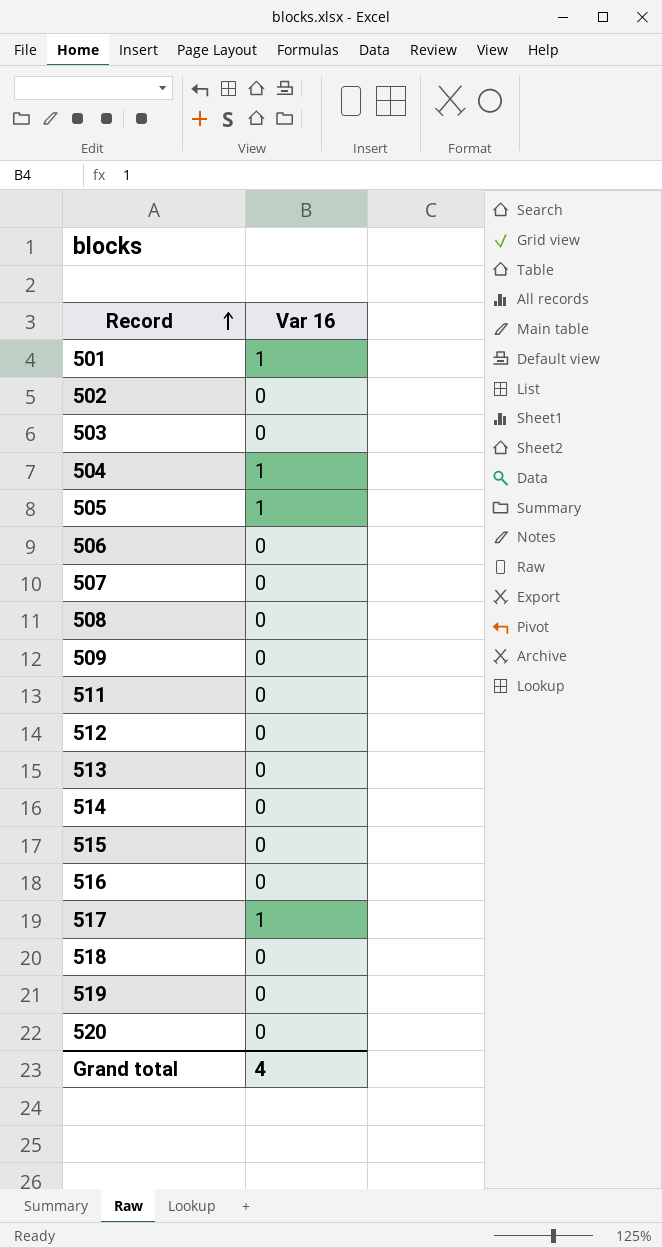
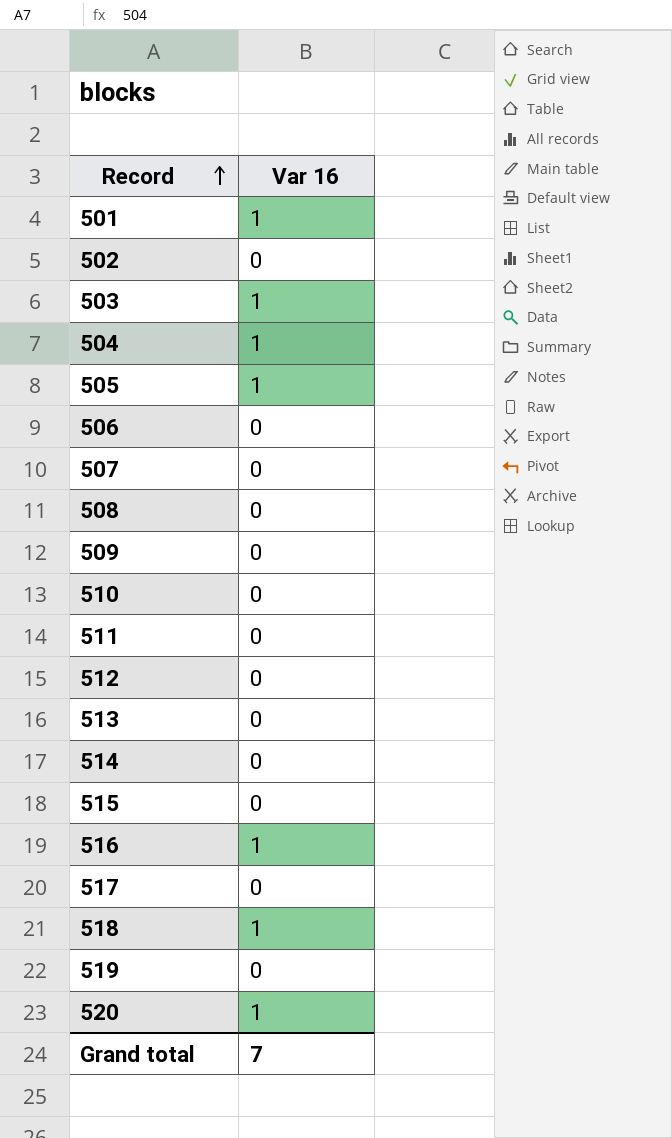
503 | Var 16: 0 -> 1
row 510: none -> 0
516 | Var 16: 0 -> 1
517 | Var 16: 1 -> 0
518 | Var 16: 0 -> 1
520 | Var 16: 0 -> 1
Grand total | Var 16: 4 -> 7

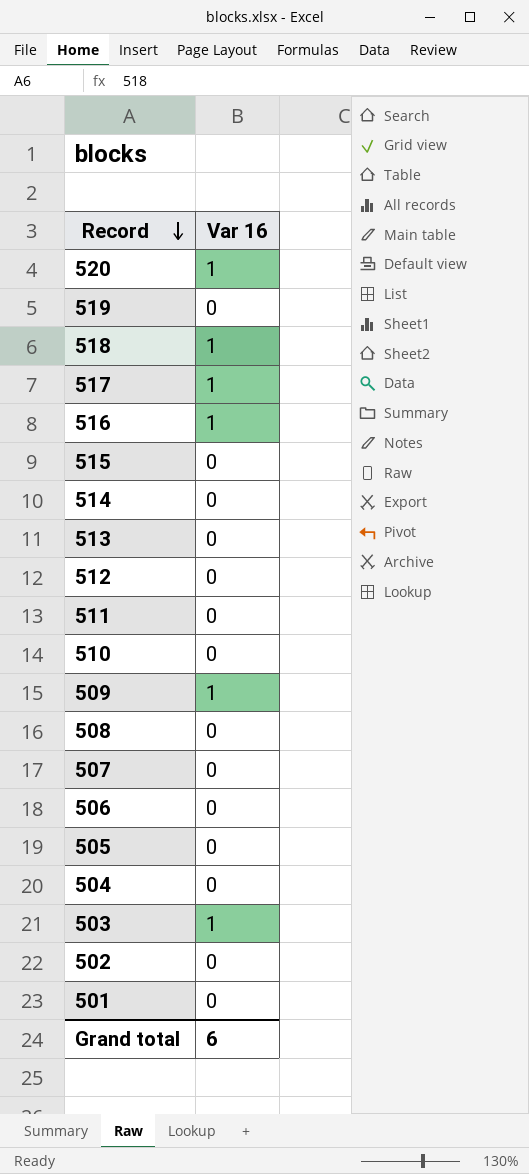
row order: Record ascending -> Record descending
517 | Var 16: 0 -> 1
509 | Var 16: 0 -> 1
505 | Var 16: 1 -> 0
504 | Var 16: 1 -> 0
501 | Var 16: 1 -> 0
Grand total | Var 16: 7 -> 6

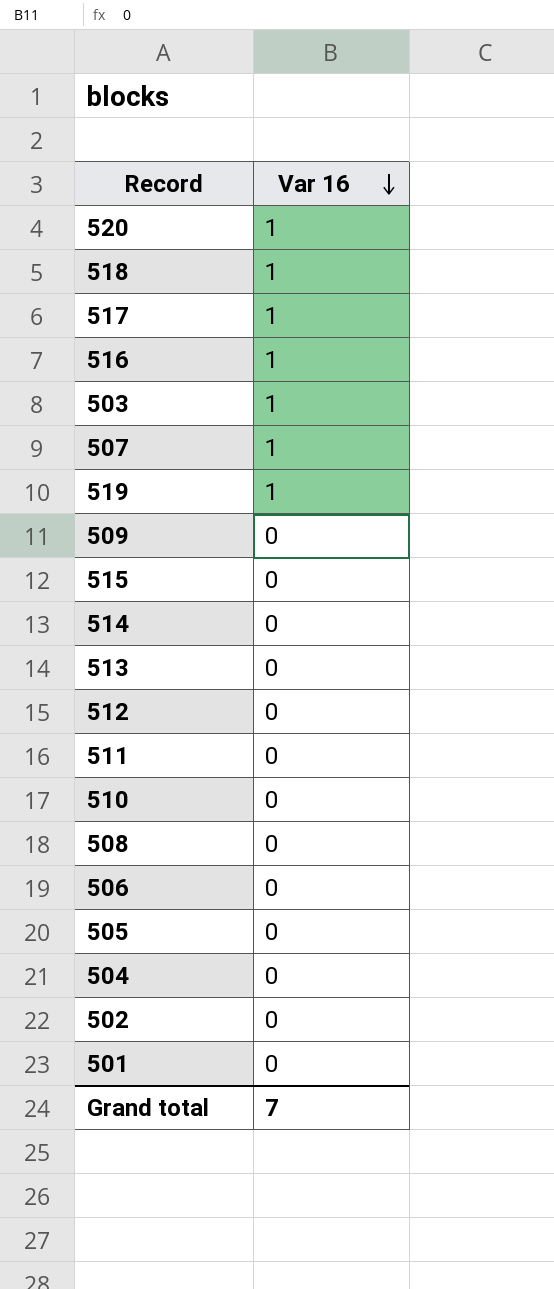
row order: Record descending -> Var 16 descending
507 | Var 16: 0 -> 1
519 | Var 16: 0 -> 1
509 | Var 16: 1 -> 0
Grand total | Var 16: 6 -> 7

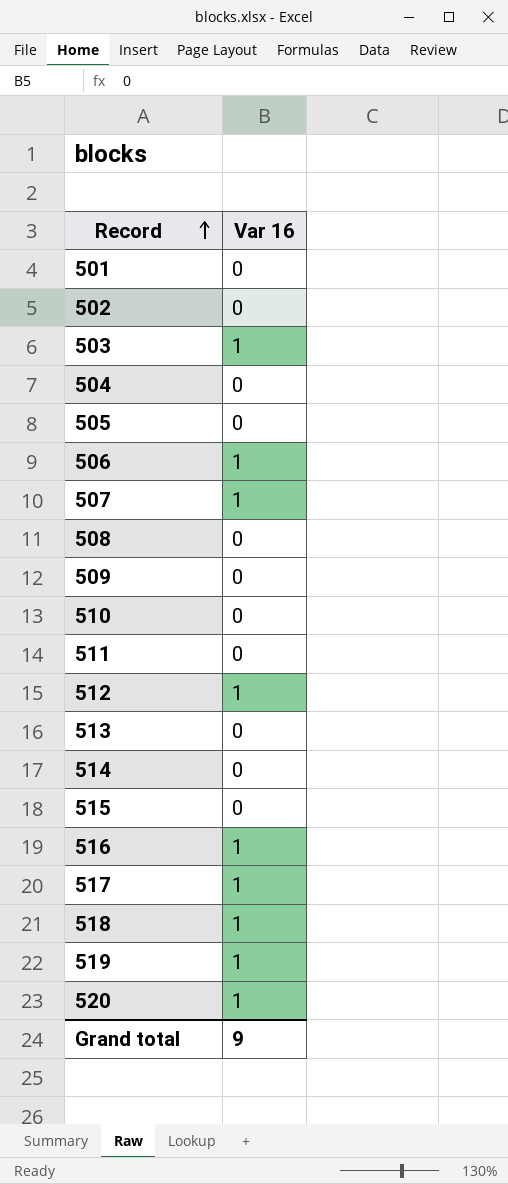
row order: Var 16 descending -> Record ascending
506 | Var 16: 0 -> 1
512 | Var 16: 0 -> 1
Grand total | Var 16: 7 -> 9

